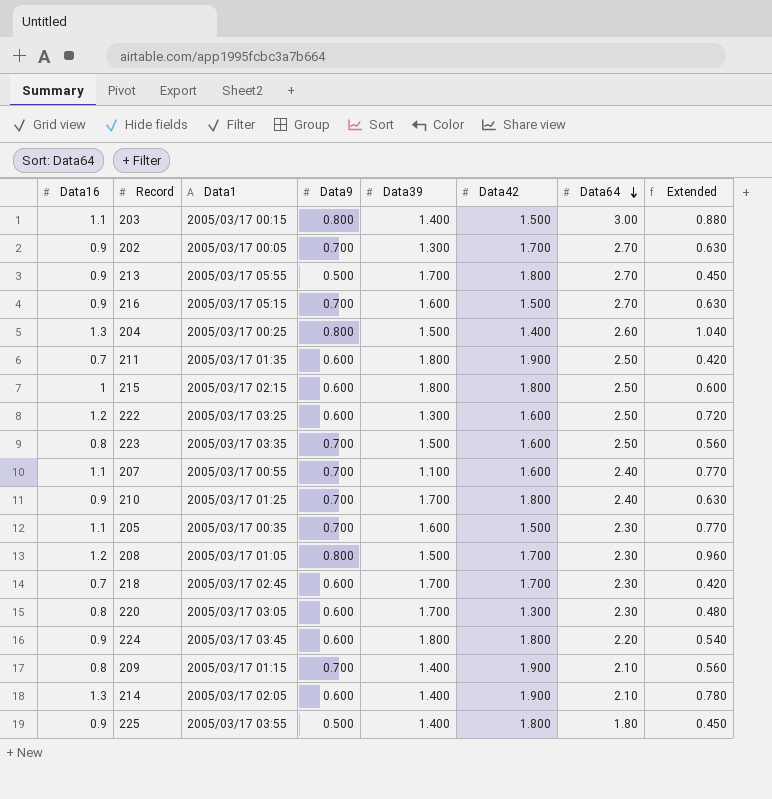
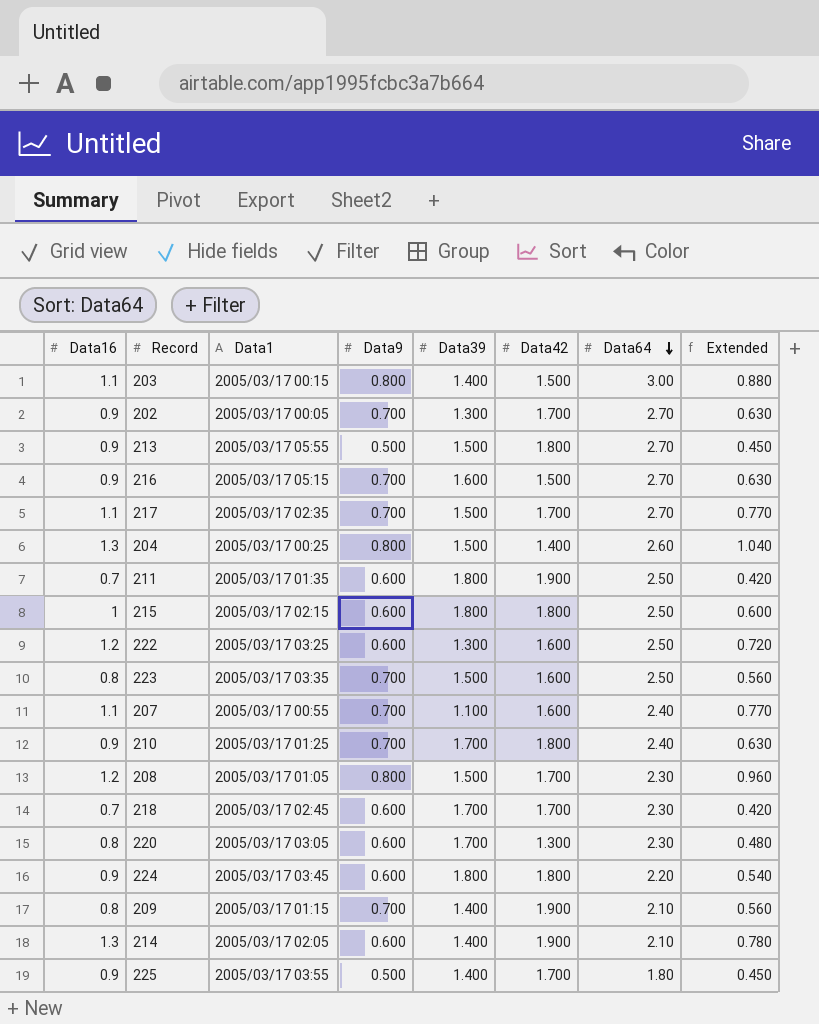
row 205: 1.1 | 2005/03/17 00:35 | 0.700 | 1.600 | 1.500 | 2.30 | 0.770 -> none
213 | Data39: 1.700 -> 1.500
row 217: none -> 1.1 | 2005/03/17 02:35 | 0.700 | 1.500 | 1.700 | 2.70 | 0.770
225 | Data42: 1.800 -> 1.700

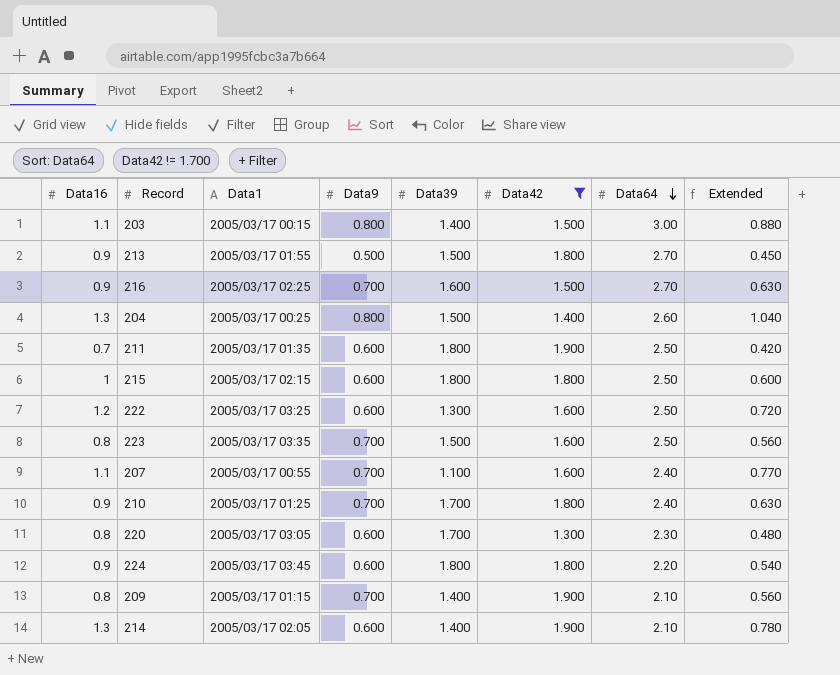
filter: none -> Data42 != 1.700
213 | Data1: 2005/03/17 05:55 -> 2005/03/17 01:55
216 | Data1: 2005/03/17 05:15 -> 2005/03/17 02:25

